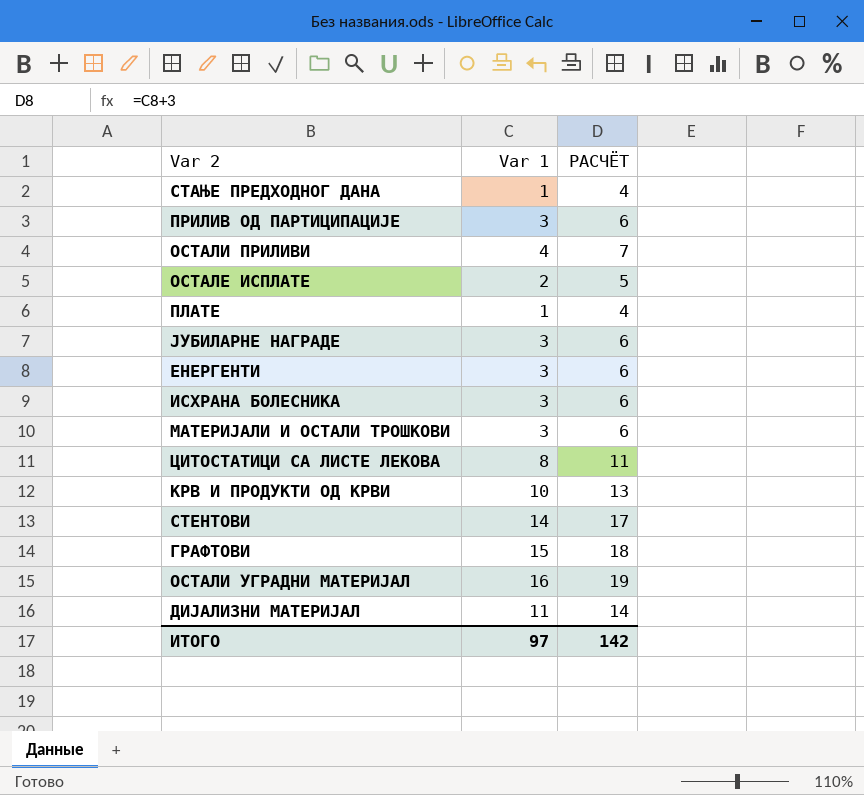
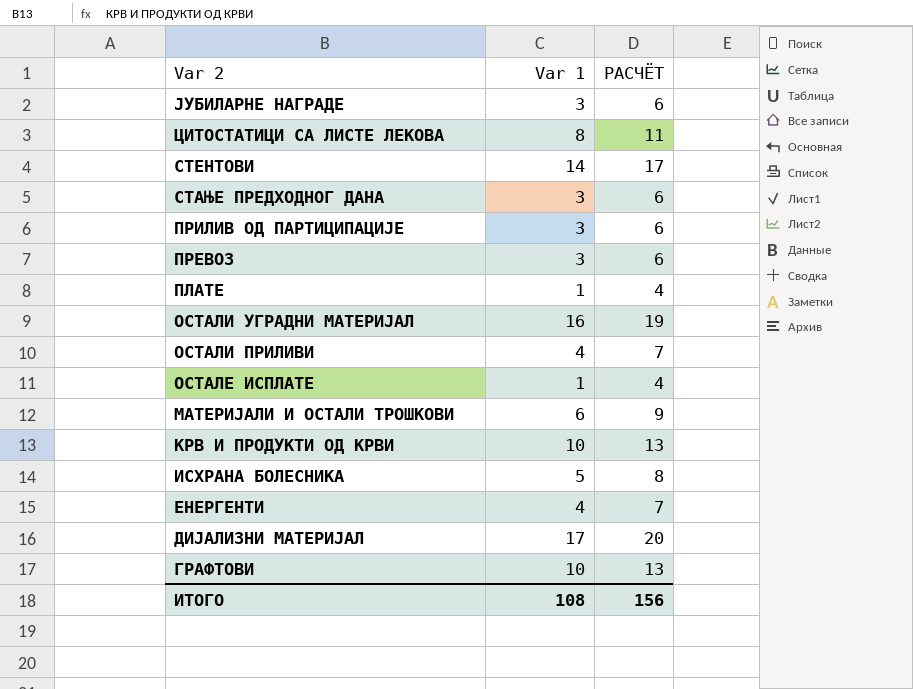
row order: none -> Var 2 descending
СТАЊЕ ПРЕДХОДНОГ ДАНА | Var 1: 1 -> 3
СТАЊЕ ПРЕДХОДНОГ ДАНА | РАСЧЁТ: 4 -> 6
row ПРЕВОЗ: none -> 3 | 6
ОСТАЛЕ ИСПЛАТЕ | Var 1: 2 -> 1
ОСТАЛЕ ИСПЛАТЕ | РАСЧЁТ: 5 -> 4
МАТЕРИЈАЛИ И ОСТАЛИ ТРОШКОВИ | Var 1: 3 -> 6
МАТЕРИЈАЛИ И ОСТАЛИ ТРОШКОВИ | РАСЧЁТ: 6 -> 9
ИСХРАНА БОЛЕСНИКА | Var 1: 3 -> 5
ИСХРАНА БОЛЕСНИКА | РАСЧЁТ: 6 -> 8
ЕНЕРГЕНТИ | Var 1: 3 -> 4
ЕНЕРГЕНТИ | РАСЧЁТ: 6 -> 7
ДИЈАЛИЗНИ МАТЕРИЈАЛ | Var 1: 11 -> 17
ДИЈАЛИЗНИ МАТЕРИЈАЛ | РАСЧЁТ: 14 -> 20
ГРАФТОВИ | Var 1: 15 -> 10
ГРАФТОВИ | РАСЧЁТ: 18 -> 13
ИТОГО | Var 1: 97 -> 108
ИТОГО | РАСЧЁТ: 142 -> 156

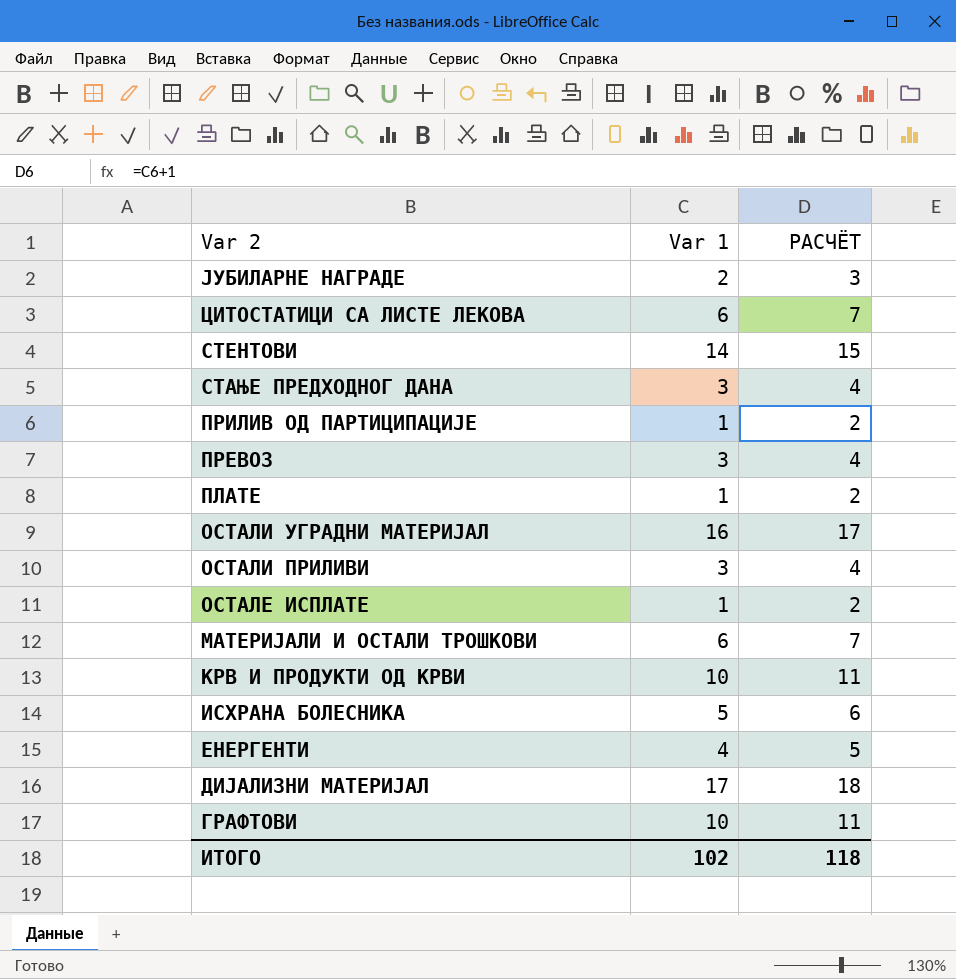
column РАСЧЁТ | formula: [Var 1] + 3 -> [Var 1] + 1
ЈУБИЛАРНЕ НАГРАДЕ | Var 1: 3 -> 2
ЦИТОСТАТИЦИ СА ЛИСТЕ ЛЕКОВА | Var 1: 8 -> 6
ПРИЛИВ ОД ПАРТИЦИПАЦИЈЕ | Var 1: 3 -> 1
ОСТАЛИ ПРИЛИВИ | Var 1: 4 -> 3
ИТОГО | Var 1: 108 -> 102
ИТОГО | РАСЧЁТ: 156 -> 118

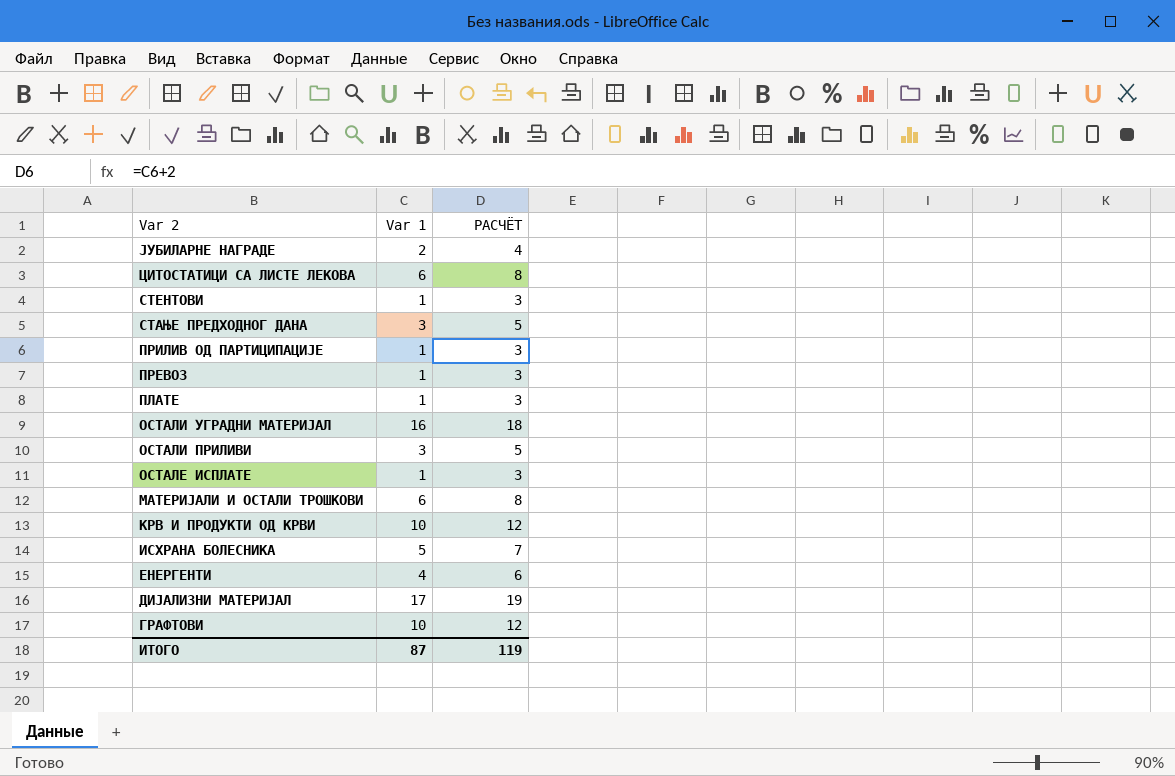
column РАСЧЁТ | formula: [Var 1] + 1 -> [Var 1] + 2
СТЕНТОВИ | Var 1: 14 -> 1
ПРЕВОЗ | Var 1: 3 -> 1
ИТОГО | Var 1: 102 -> 87
ИТОГО | РАСЧЁТ: 118 -> 119

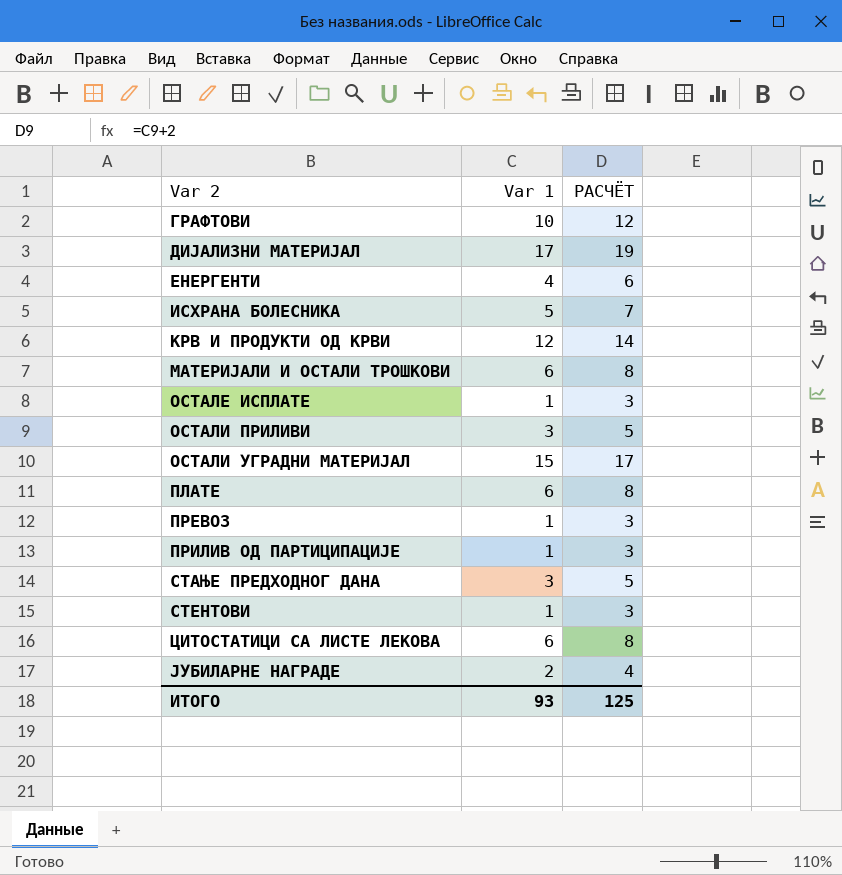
row order: Var 2 descending -> Var 2 ascending
КРВ И ПРОДУКТИ ОД КРВИ | Var 1: 10 -> 12
КРВ И ПРОДУКТИ ОД КРВИ | РАСЧЁТ: 12 -> 14
ОСТАЛИ УГРАДНИ МАТЕРИЈАЛ | Var 1: 16 -> 15
ОСТАЛИ УГРАДНИ МАТЕРИЈАЛ | РАСЧЁТ: 18 -> 17
ПЛАТЕ | Var 1: 1 -> 6
ПЛАТЕ | РАСЧЁТ: 3 -> 8
ИТОГО | Var 1: 87 -> 93
ИТОГО | РАСЧЁТ: 119 -> 125

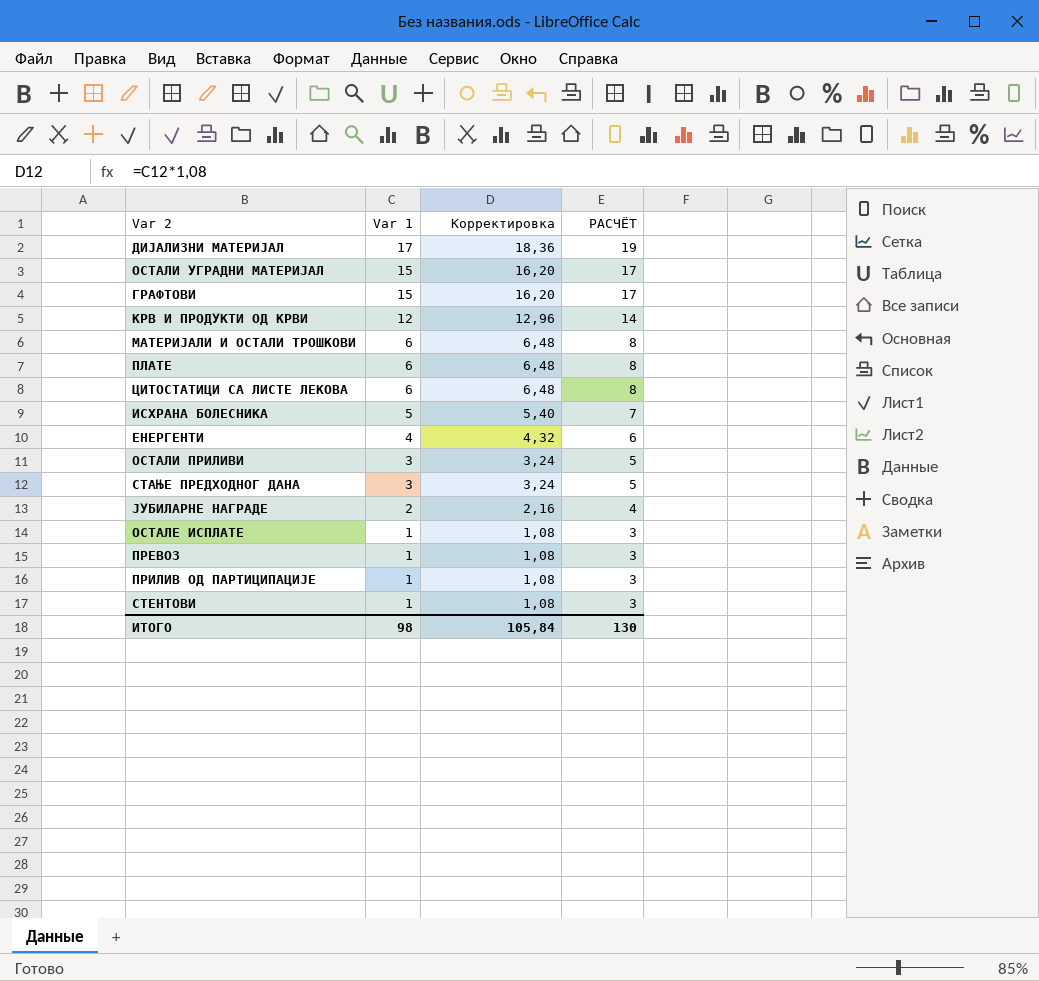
row order: Var 2 ascending -> Var 1 descending
column Корректировка | formula: none -> [Var 1] * 1,08
ГРАФТОВИ | Var 1: 10 -> 15
ГРАФТОВИ | РАСЧЁТ: 12 -> 17
ИТОГО | Var 1: 93 -> 98
ИТОГО | РАСЧЁТ: 125 -> 130

